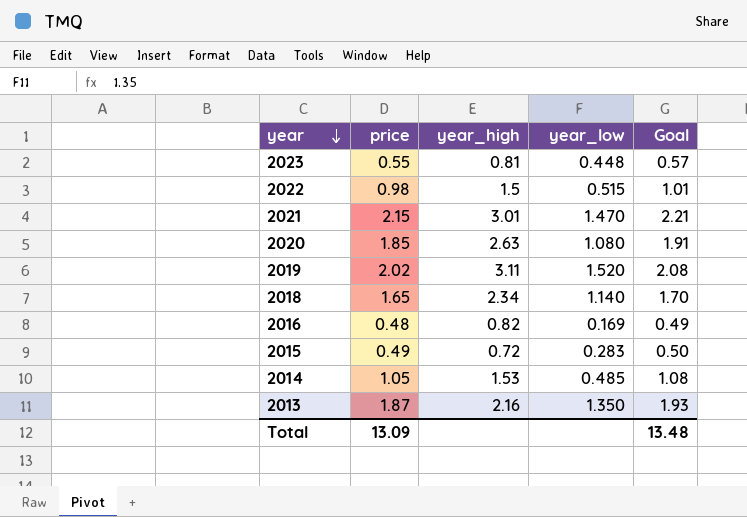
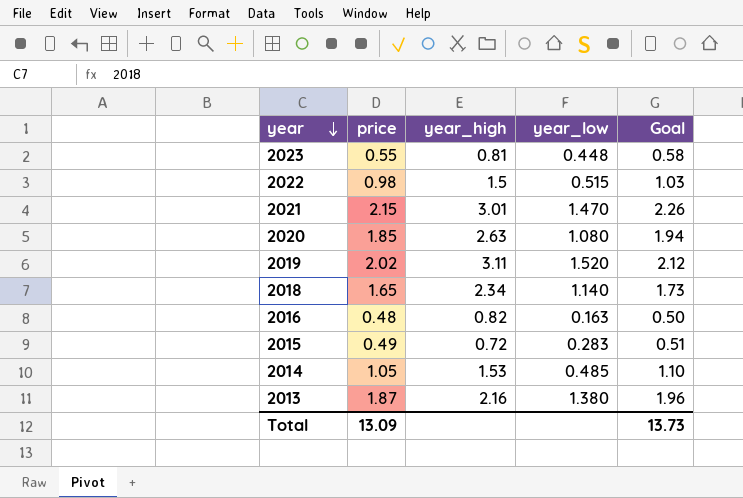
column Goal | formula: [price] * 1.03 -> [price] * 1.05
2016 | year_low: 0.169 -> 0.163
2013 | year_low: 1.350 -> 1.380
Total | Goal: 13.48 -> 13.73

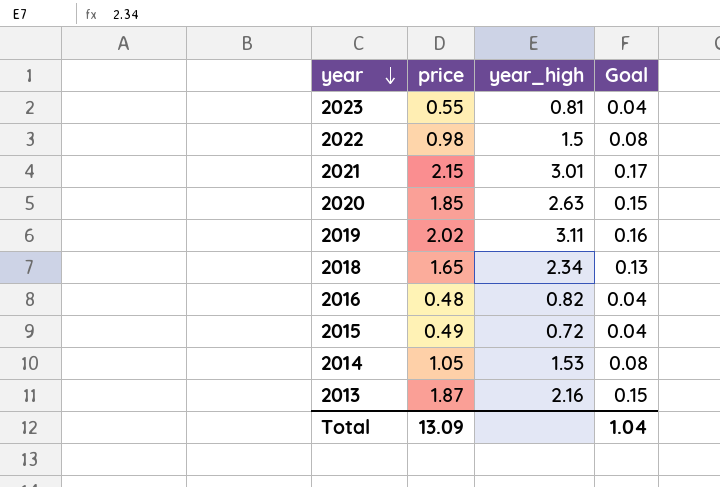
column year_low | position: 4 -> none
column Goal | formula: [price] * 1.05 -> [price] * 0.08
Total | Goal: 13.73 -> 1.04

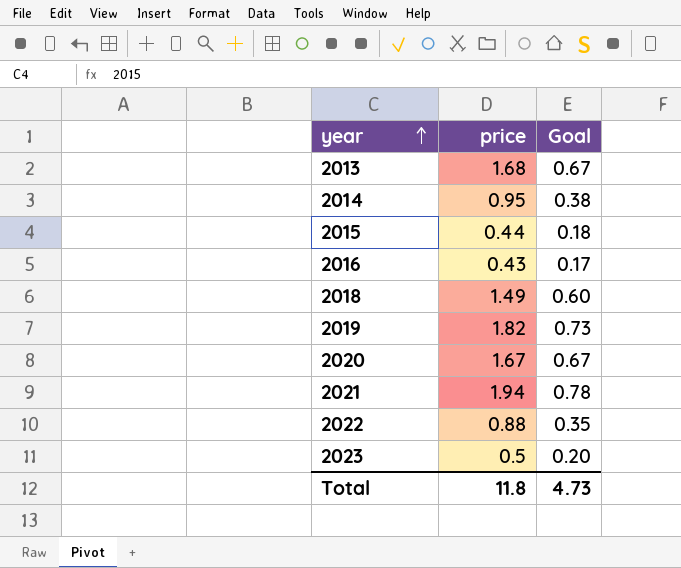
row order: year descending -> year ascending
column year_high | position: 3 -> none
column Goal | formula: [price] * 0.08 -> [price] * 0.4
2013 | price: 1.87 -> 1.68
2014 | price: 1.05 -> 0.95
2015 | price: 0.49 -> 0.44
2016 | price: 0.48 -> 0.43
2018 | price: 1.65 -> 1.49
2019 | price: 2.02 -> 1.82
2020 | price: 1.85 -> 1.67
2021 | price: 2.15 -> 1.94
2022 | price: 0.98 -> 0.88
2023 | price: 0.55 -> 0.5
Total | price: 13.09 -> 11.8
Total | Goal: 1.04 -> 4.73

